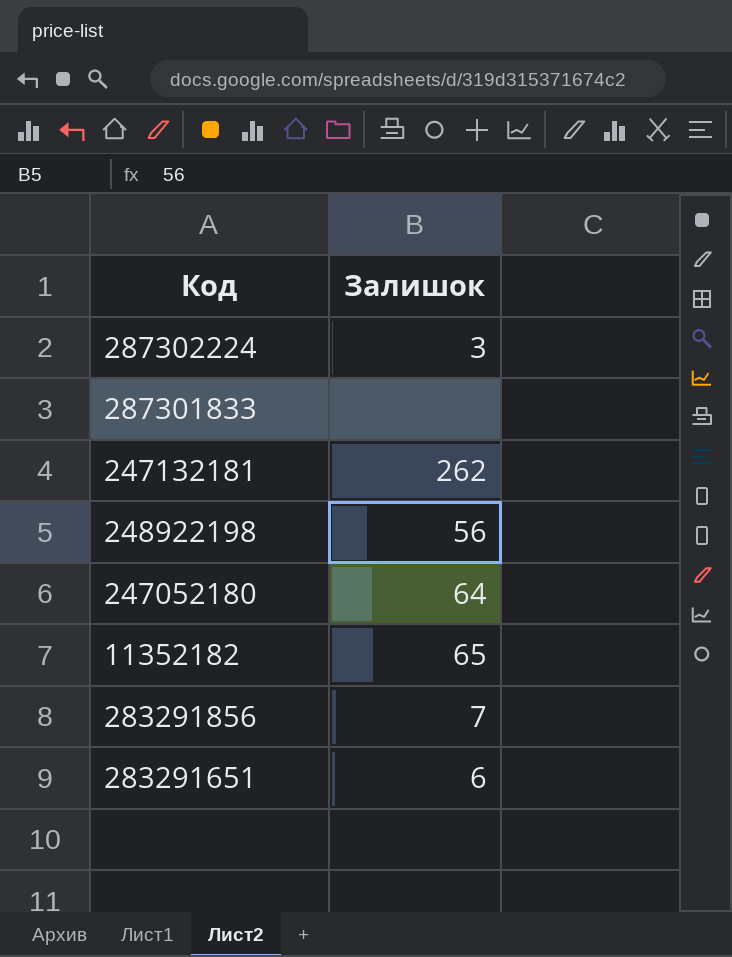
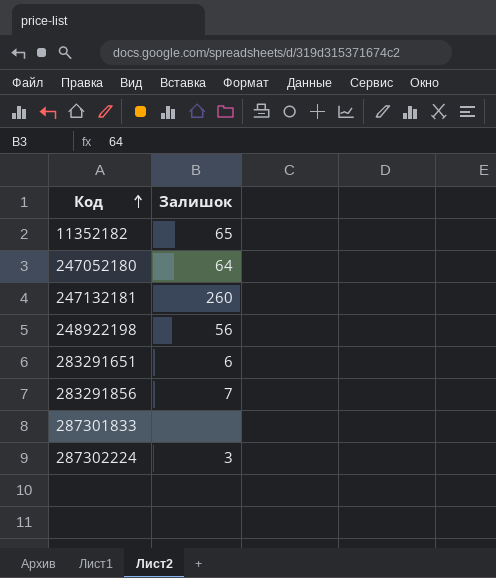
row order: none -> Код ascending
247132181 | Залишок: 262 -> 260

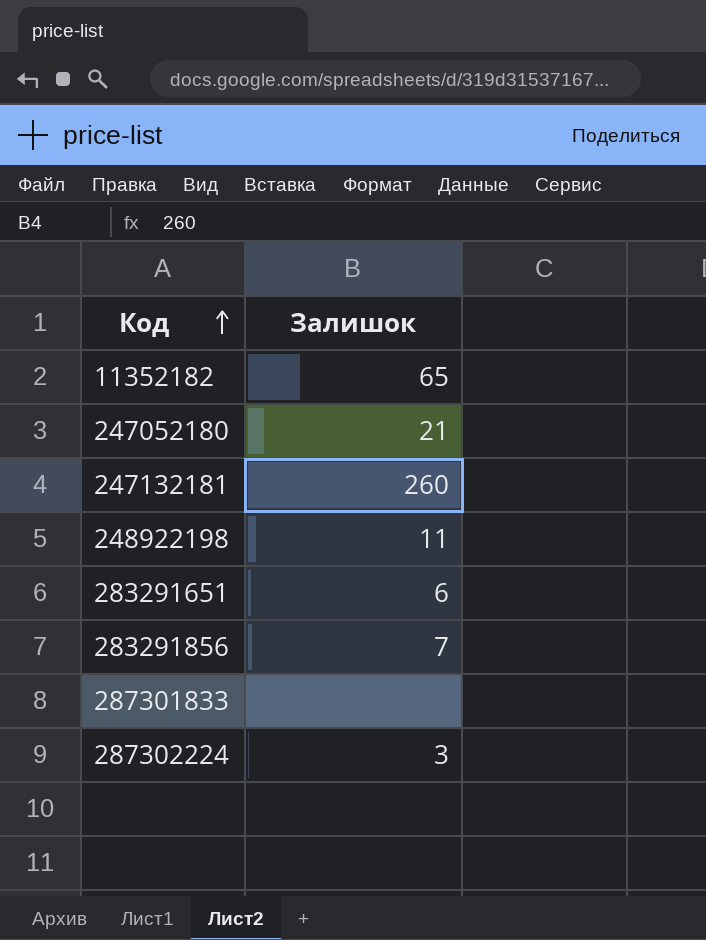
247052180 | Залишок: 64 -> 21
248922198 | Залишок: 56 -> 11

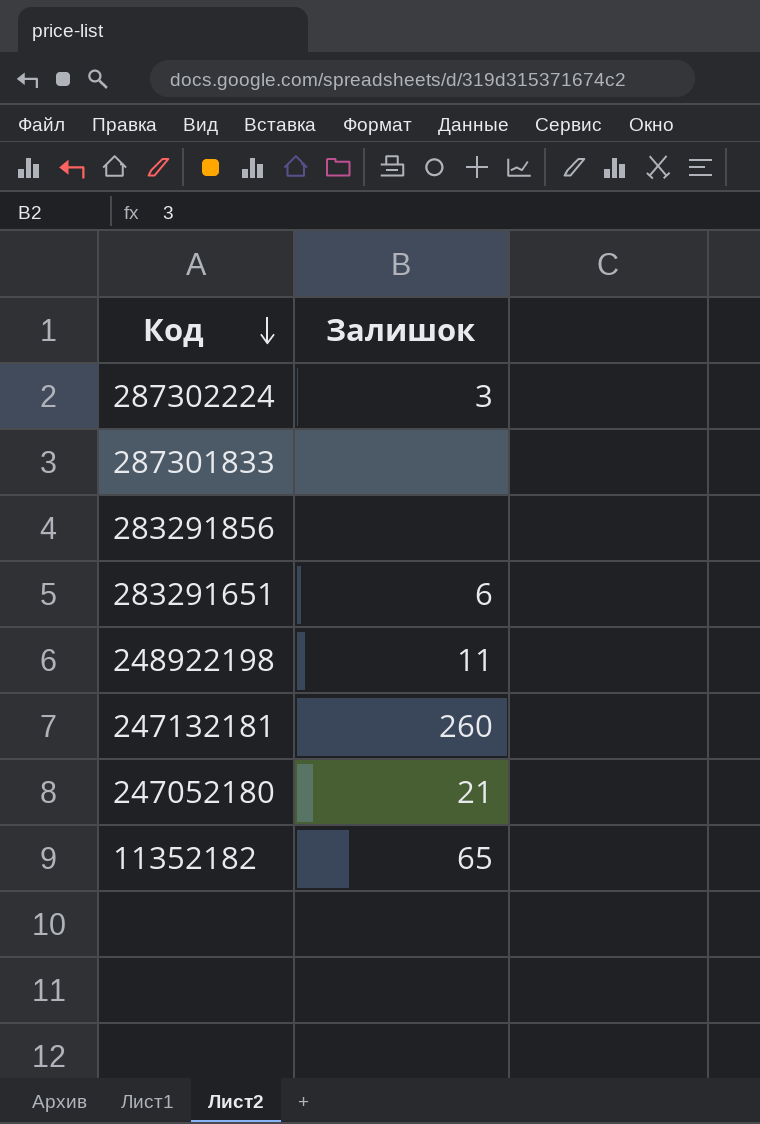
row order: Код ascending -> Код descending
283291856 | Залишок: 7 -> none

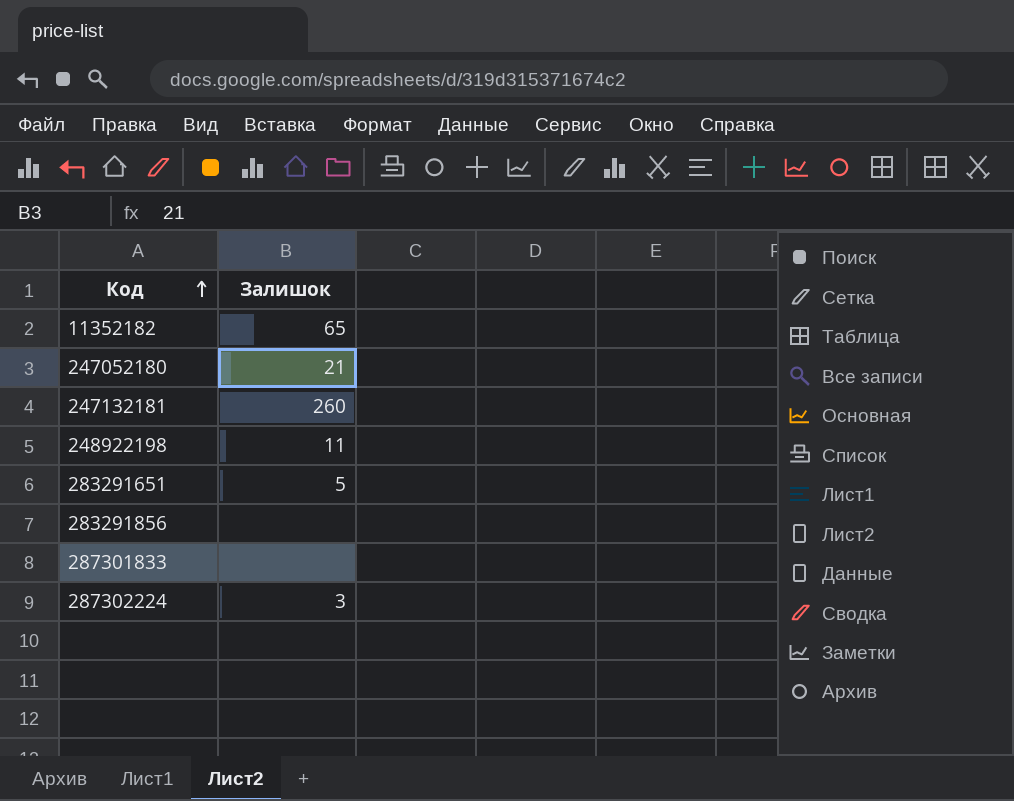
row order: Код descending -> Код ascending
283291651 | Залишок: 6 -> 5

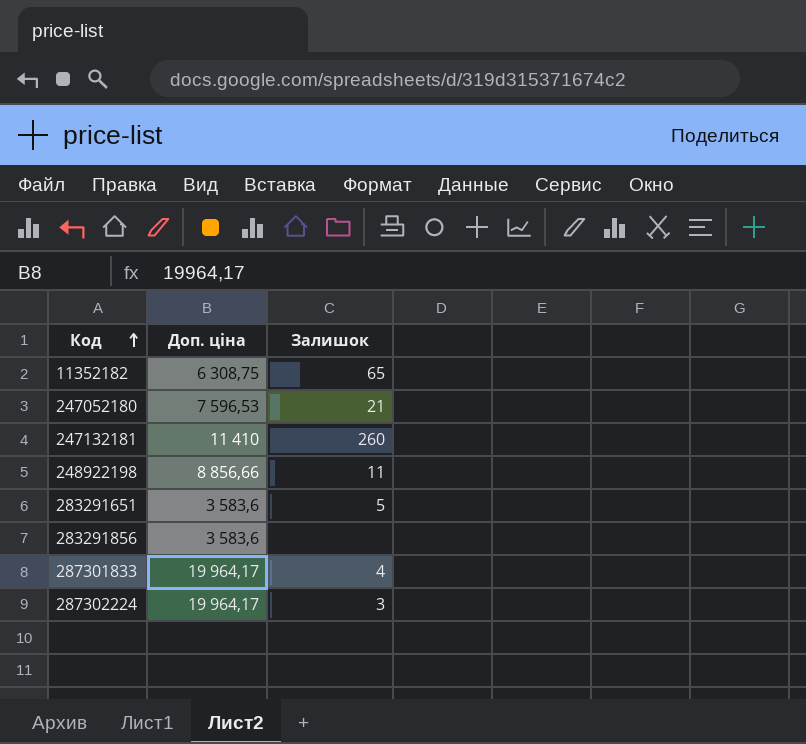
column Доп. ціна | position: none -> 2
287301833 | Залишок: none -> 4

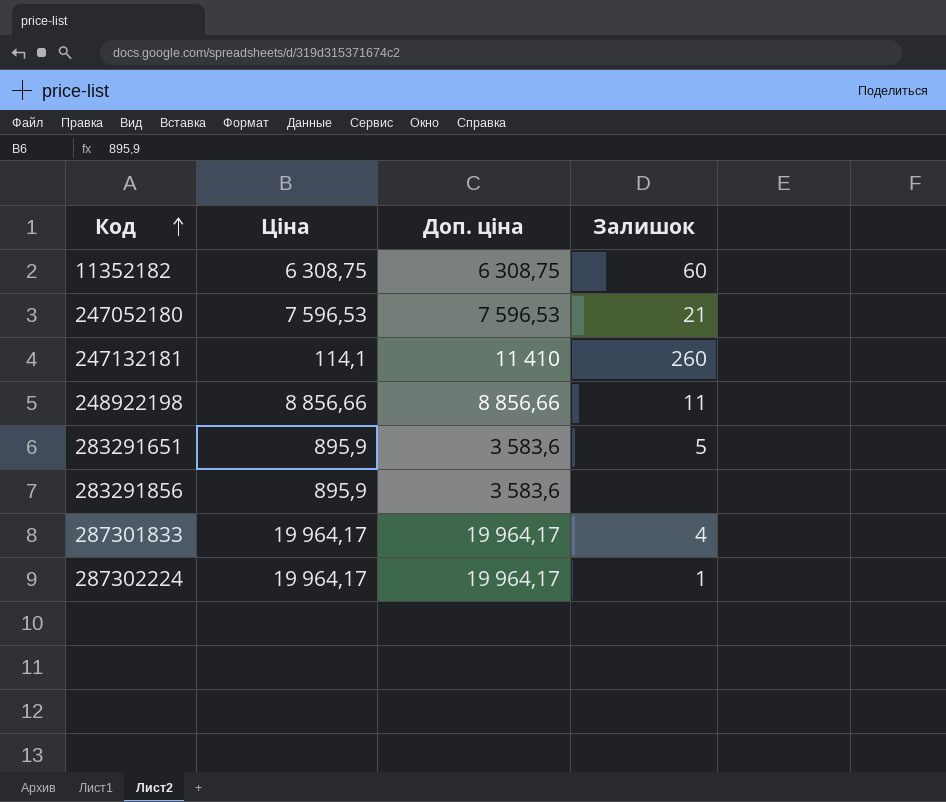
column Ціна | position: none -> 2
11352182 | Залишок: 65 -> 60
287302224 | Залишок: 3 -> 1

